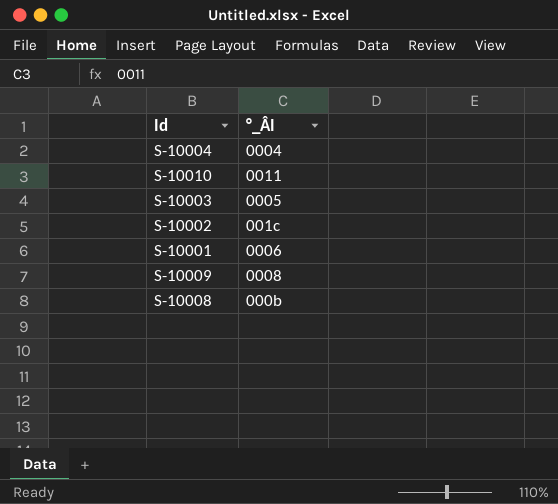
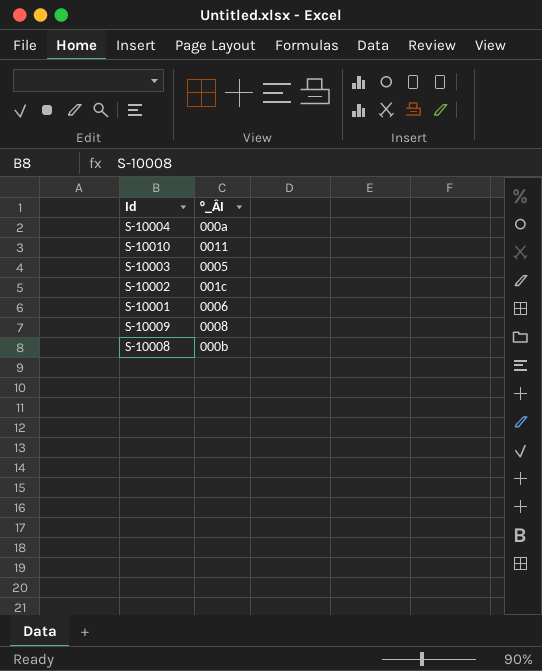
S-10004 | °_ÂI: 0004 -> 000a

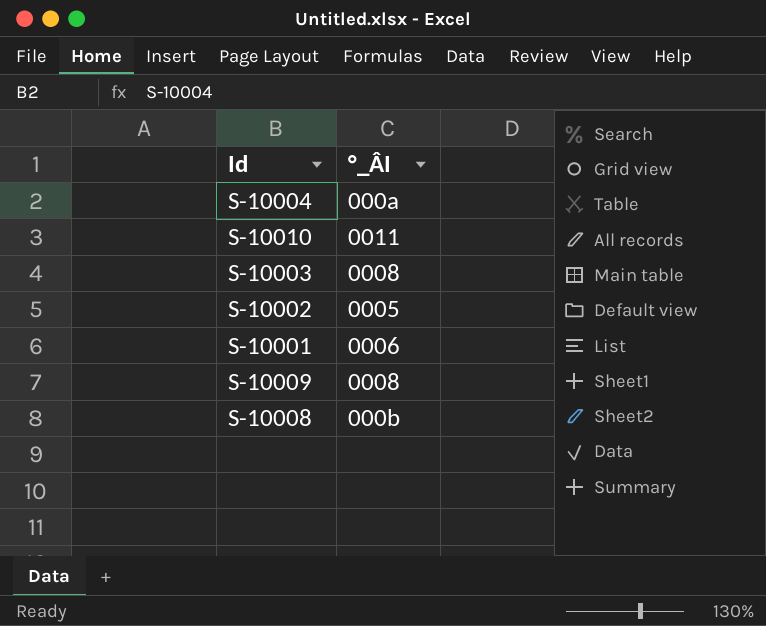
S-10003 | °_ÂI: 0005 -> 0008
S-10002 | °_ÂI: 001c -> 0005

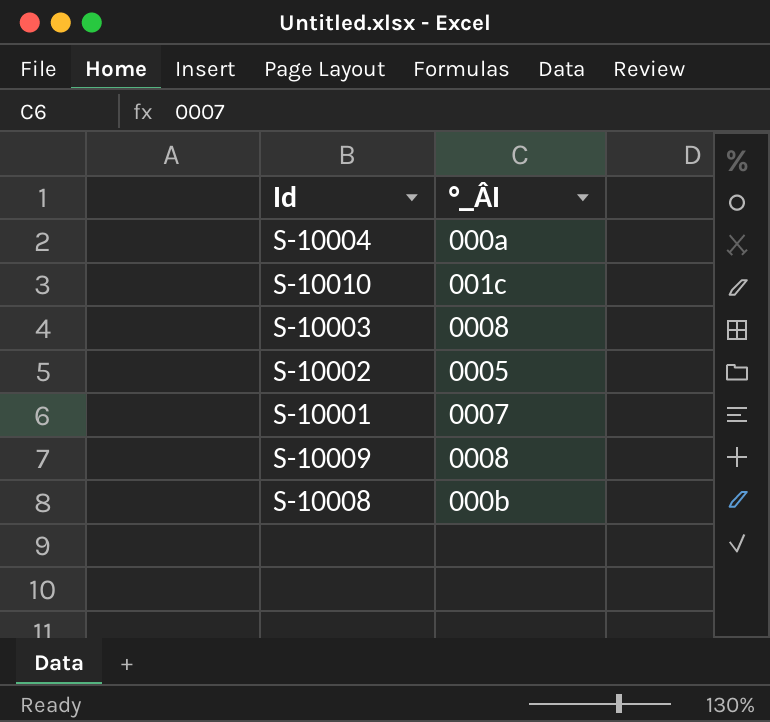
S-10010 | °_ÂI: 0011 -> 001c
S-10001 | °_ÂI: 0006 -> 0007

